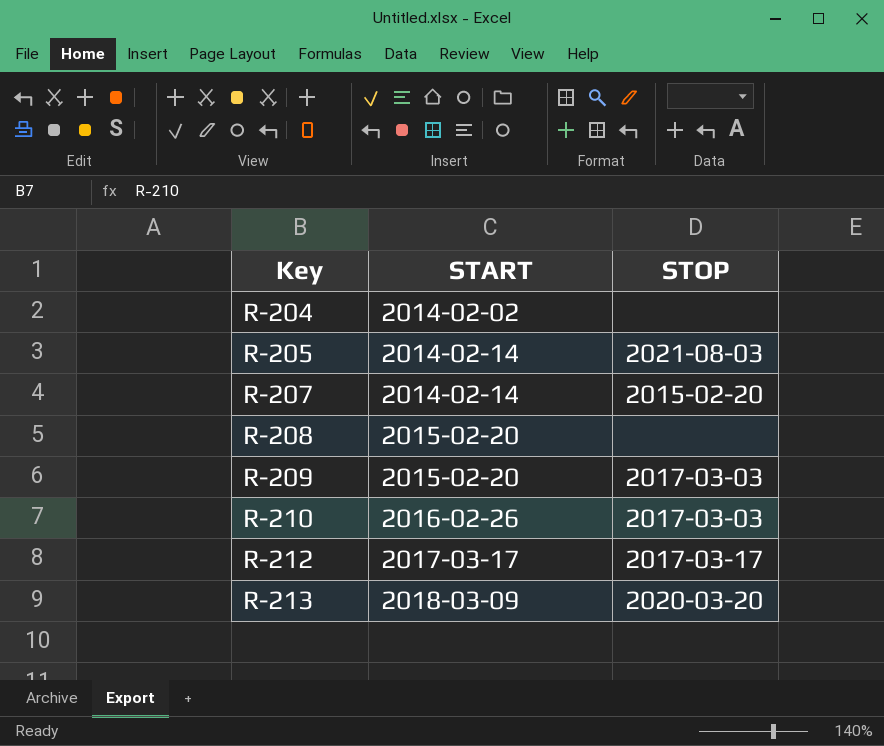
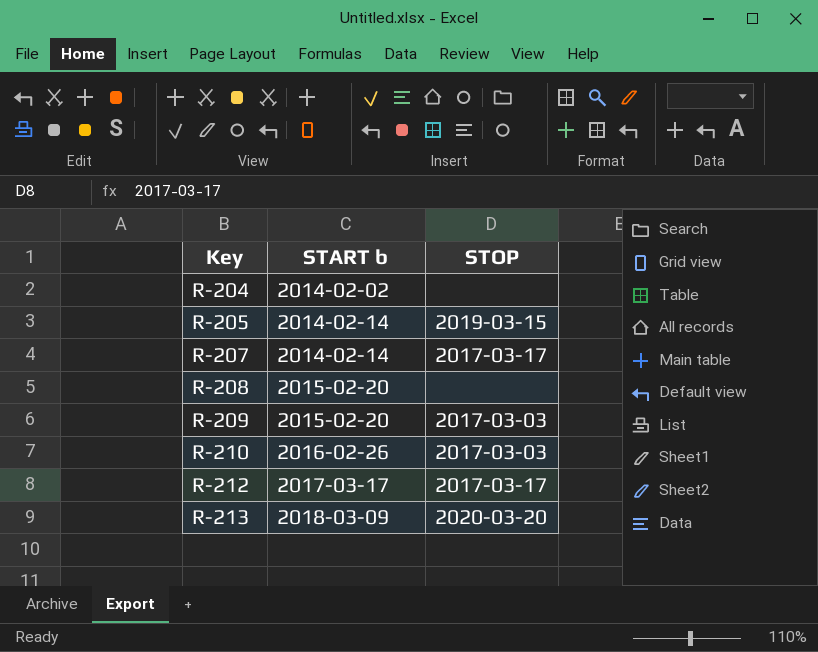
column name: START -> START b
R-205 | STOP: 2021-08-03 -> 2019-03-15
R-207 | STOP: 2015-02-20 -> 2017-03-17

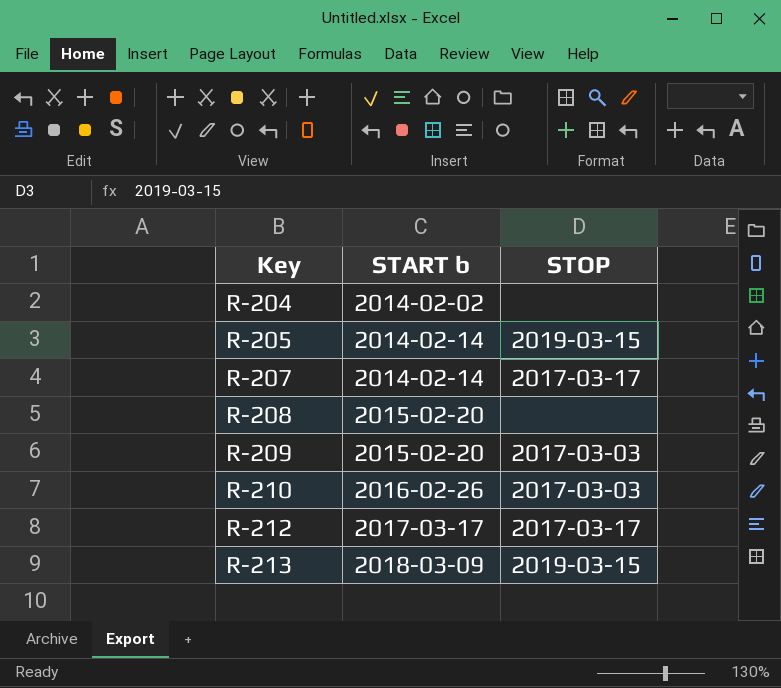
R-213 | STOP: 2020-03-20 -> 2019-03-15

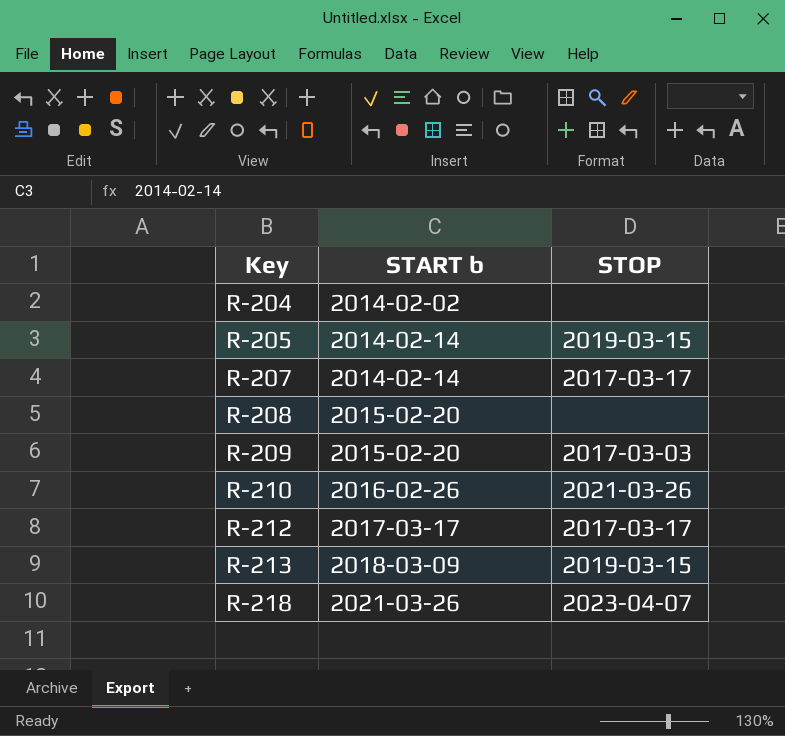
R-210 | STOP: 2017-03-03 -> 2021-03-26
row R-218: none -> 2021-03-26 | 2023-04-07

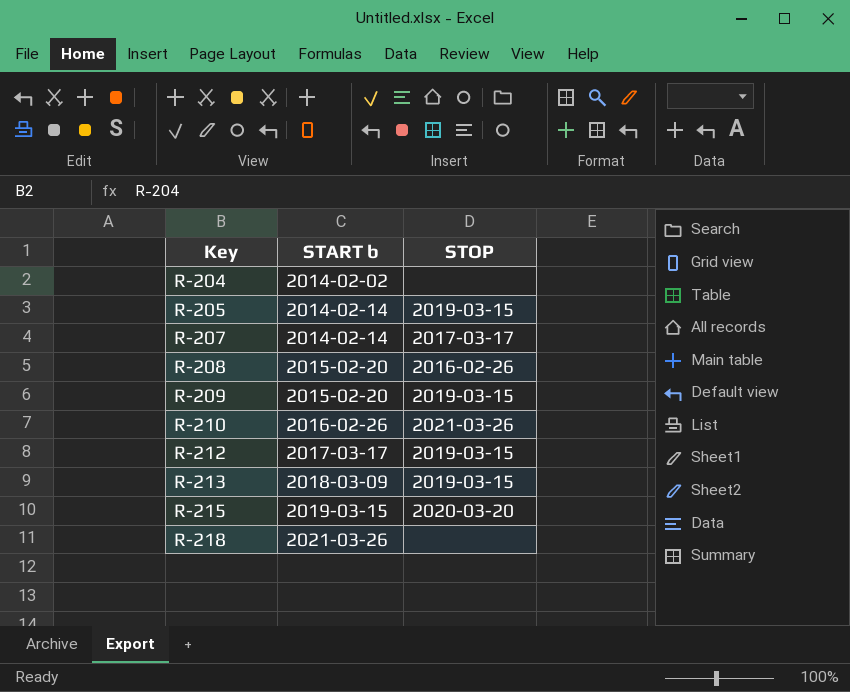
R-208 | STOP: none -> 2016-02-26
R-209 | STOP: 2017-03-03 -> 2019-03-15
R-212 | STOP: 2017-03-17 -> 2019-03-15
row R-215: none -> 2019-03-15 | 2020-03-20
R-218 | STOP: 2023-04-07 -> none

